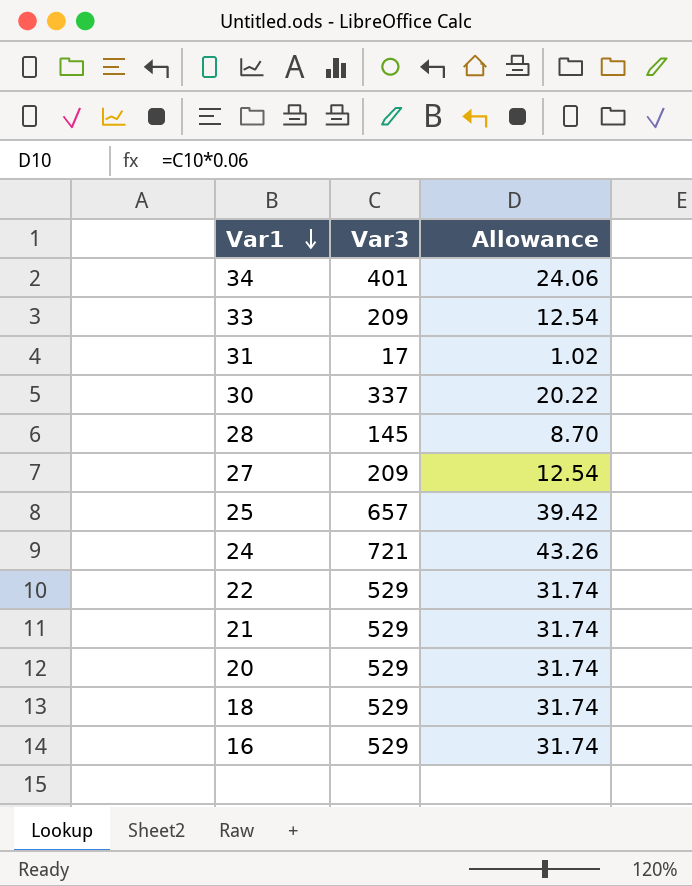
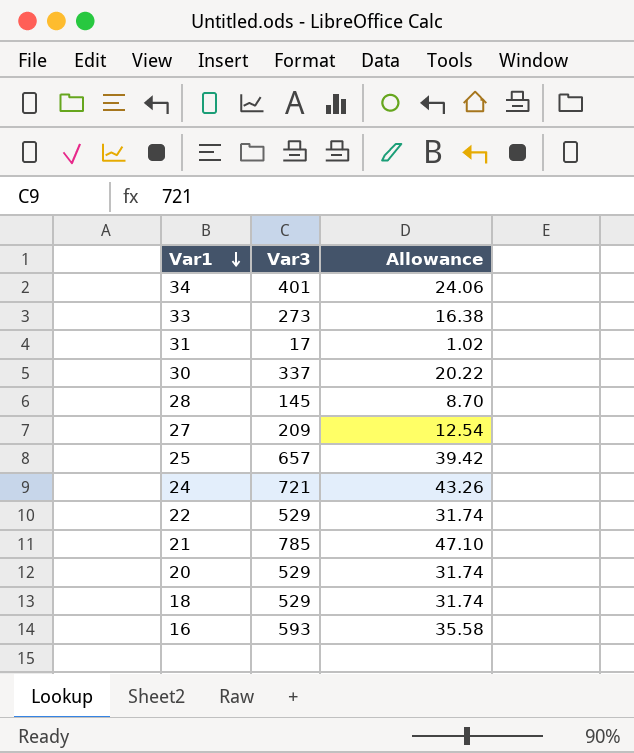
33 | Var3: 209 -> 273
33 | Allowance: 12.54 -> 16.38
21 | Var3: 529 -> 785
21 | Allowance: 31.74 -> 47.10
16 | Var3: 529 -> 593
16 | Allowance: 31.74 -> 35.58

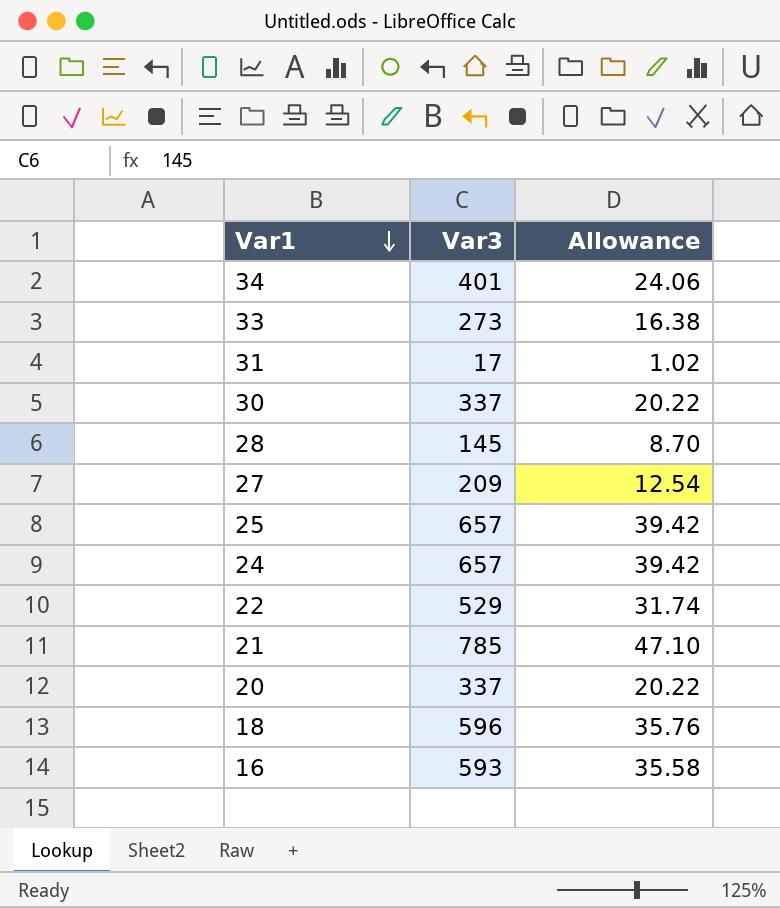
24 | Var3: 721 -> 657
24 | Allowance: 43.26 -> 39.42
20 | Var3: 529 -> 337
20 | Allowance: 31.74 -> 20.22
18 | Var3: 529 -> 596
18 | Allowance: 31.74 -> 35.76

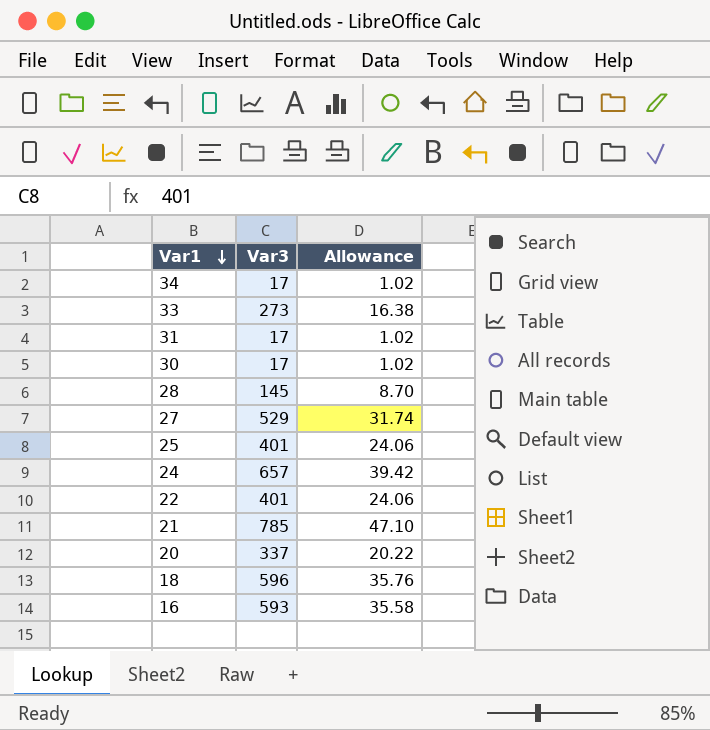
34 | Var3: 401 -> 17
34 | Allowance: 24.06 -> 1.02
30 | Var3: 337 -> 17
30 | Allowance: 20.22 -> 1.02
27 | Var3: 209 -> 529
27 | Allowance: 12.54 -> 31.74
25 | Var3: 657 -> 401
25 | Allowance: 39.42 -> 24.06
22 | Var3: 529 -> 401
22 | Allowance: 31.74 -> 24.06

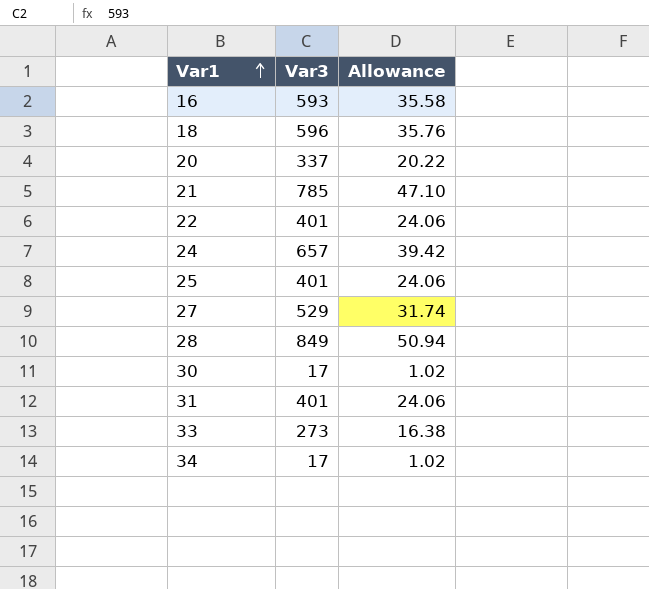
row order: Var1 descending -> Var1 ascending
28 | Var3: 145 -> 849
28 | Allowance: 8.70 -> 50.94
31 | Var3: 17 -> 401
31 | Allowance: 1.02 -> 24.06

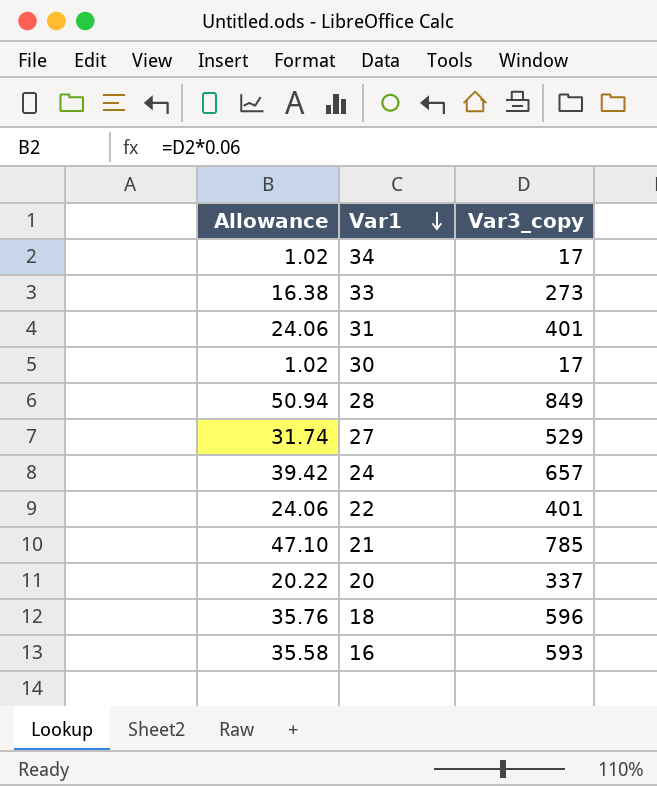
row order: Var1 ascending -> Var1 descending
column Allowance | position: 3 -> 1
column name: Var3 -> Var3_copy
row 25: 401 | 24.06 -> none

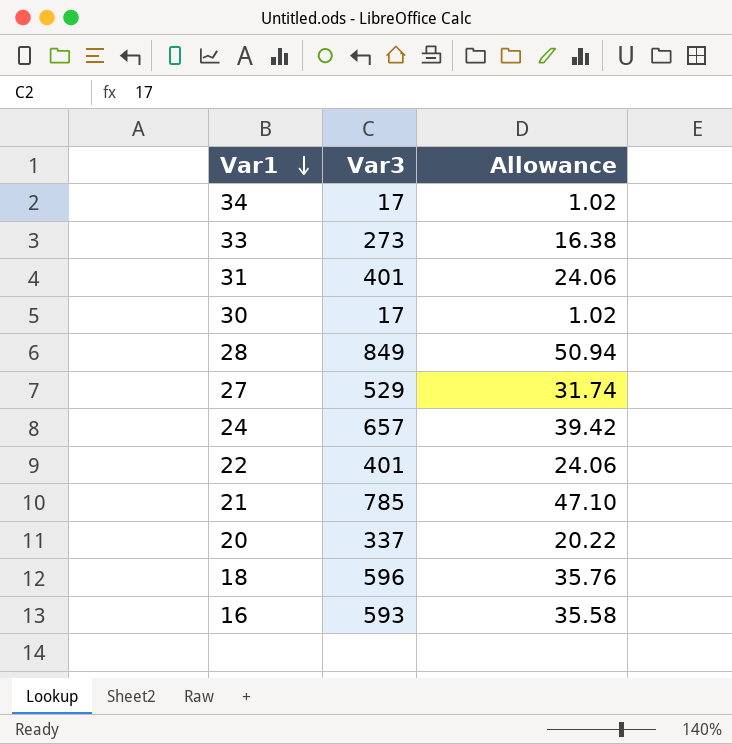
column name: Var3_copy -> Var3
column Allowance | position: 1 -> 3

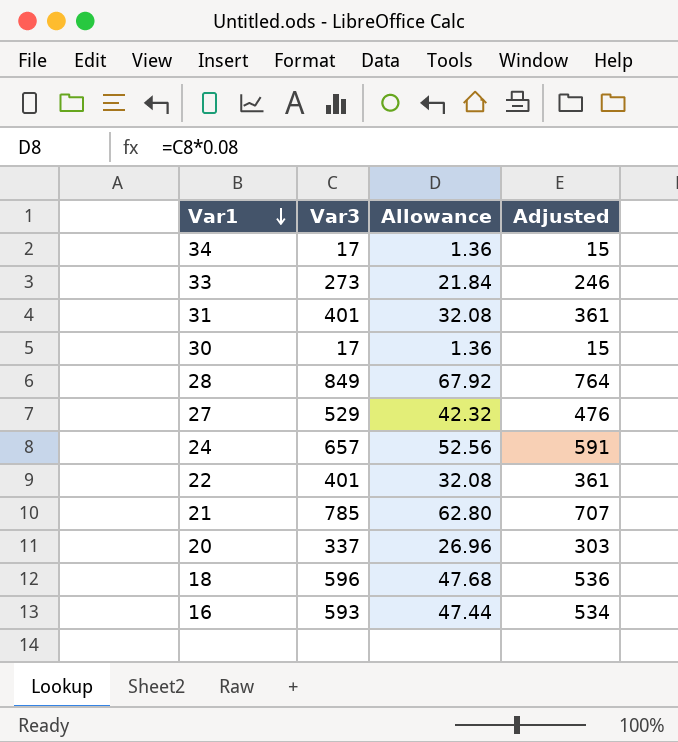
column Allowance | formula: [Var3] * 0.06 -> [Var3] * 0.08
column Adjusted | formula: none -> [Var3] * 0.9

